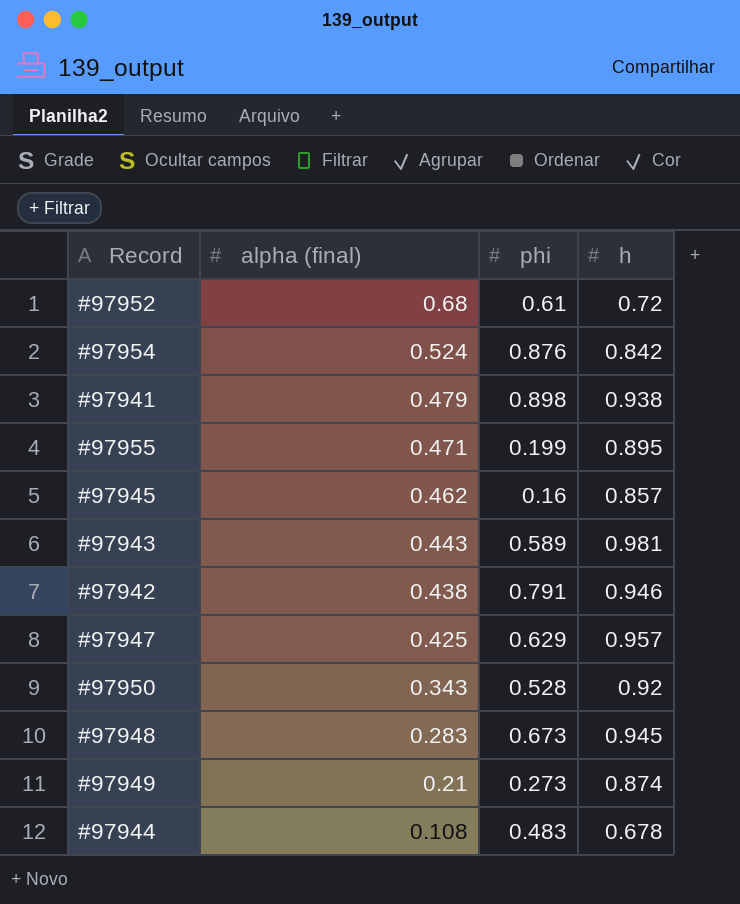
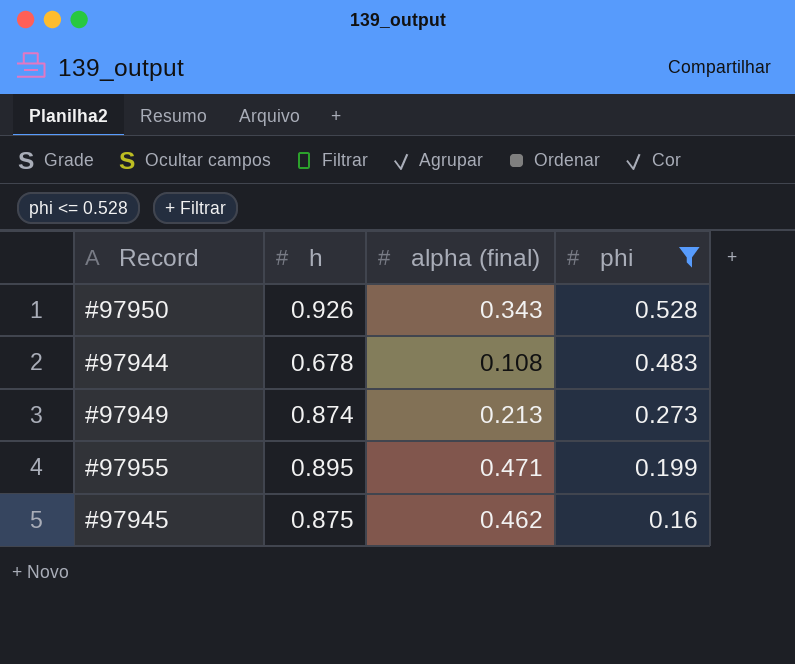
filter: none -> phi <= 0.528
row order: alpha (final) descending -> phi descending
column h | position: 4 -> 2
#97950 | h: 0.92 -> 0.926
#97949 | alpha (final): 0.21 -> 0.213
#97945 | h: 0.857 -> 0.875

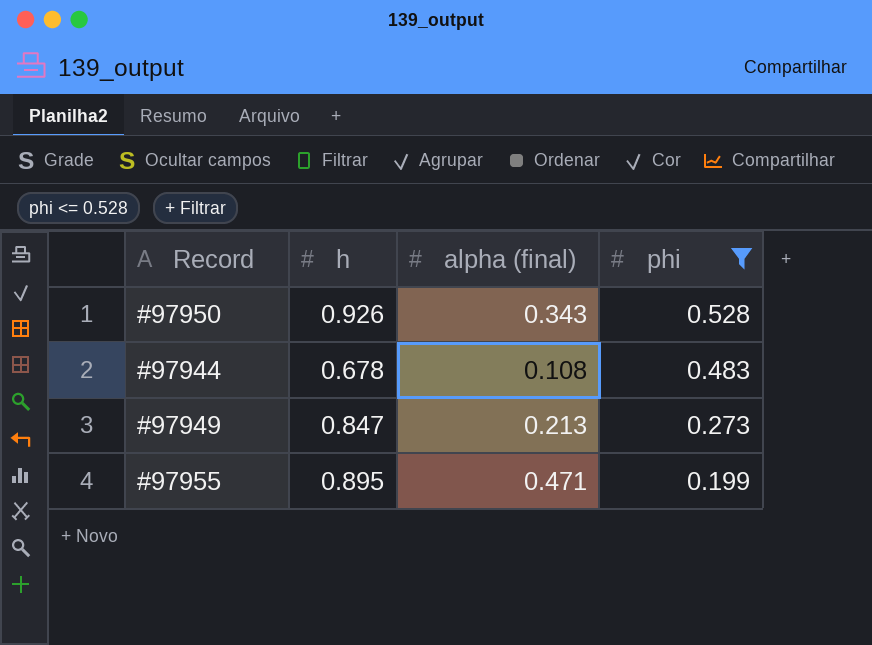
row #97945: 0.875 | 0.462 | 0.16 -> none
#97949 | h: 0.874 -> 0.847

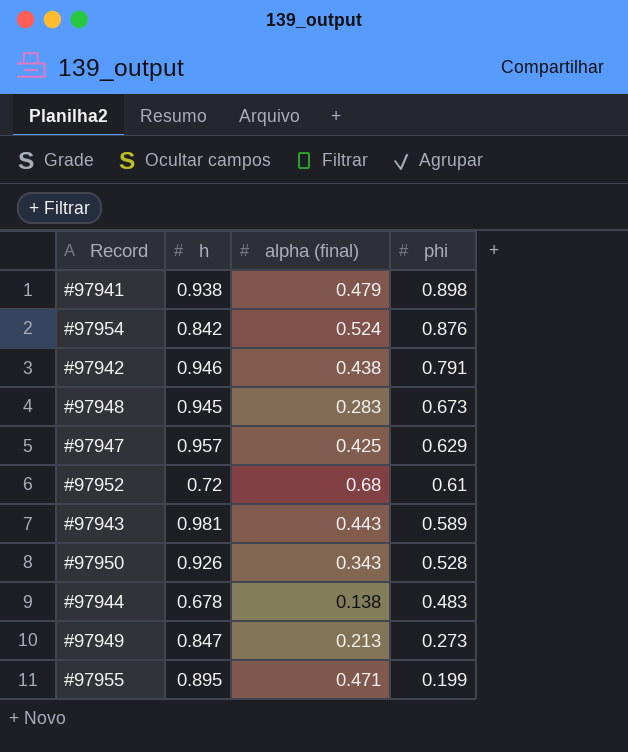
filter: phi <= 0.528 -> none
#97944 | alpha (final): 0.108 -> 0.138

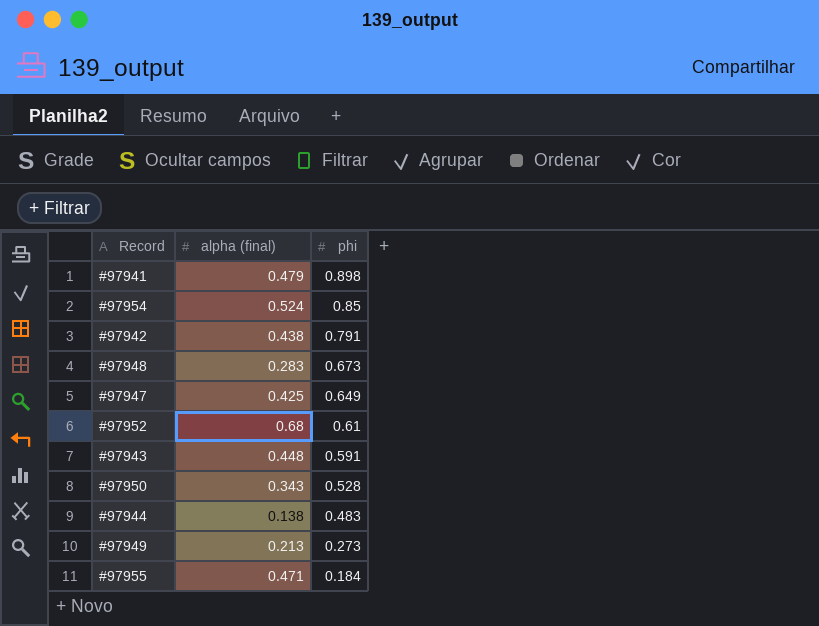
column h | position: 2 -> none
#97954 | phi: 0.876 -> 0.85
#97947 | phi: 0.629 -> 0.649
#97943 | alpha (final): 0.443 -> 0.448
#97943 | phi: 0.589 -> 0.591
#97955 | phi: 0.199 -> 0.184

